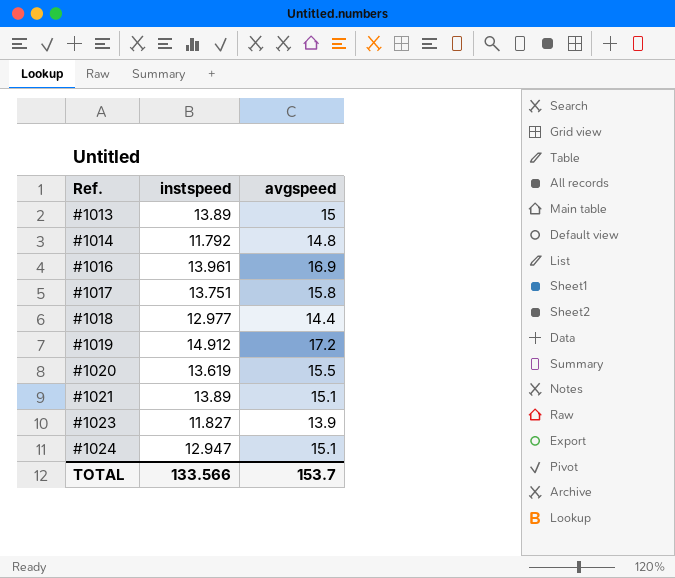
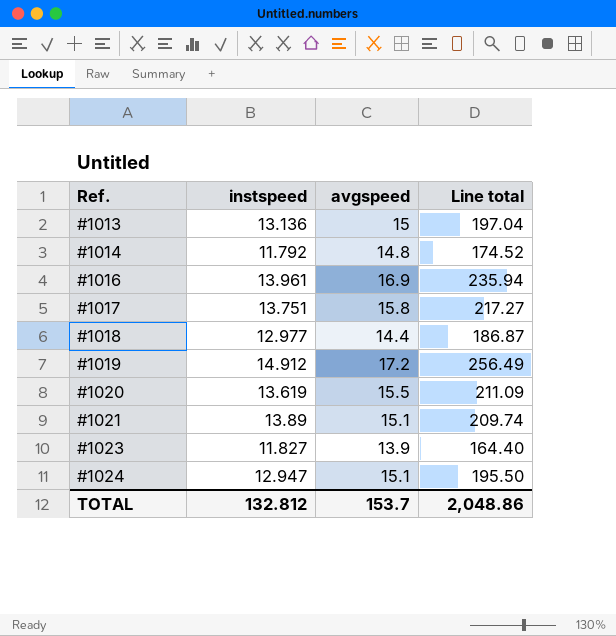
column Line total | formula: none -> [instspeed] * [avgspeed]
#1013 | instspeed: 13.89 -> 13.136
TOTAL | instspeed: 133.566 -> 132.812

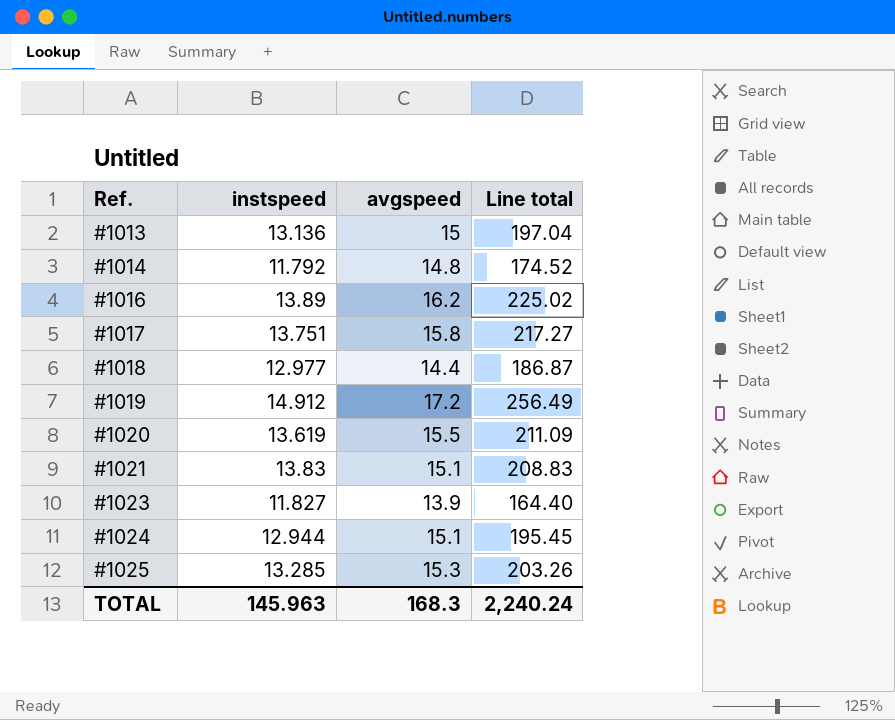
#1016 | instspeed: 13.961 -> 13.89
#1016 | avgspeed: 16.9 -> 16.2
#1016 | Line total: 235.94 -> 225.02
#1021 | instspeed: 13.89 -> 13.83
#1021 | Line total: 209.74 -> 208.83
#1024 | instspeed: 12.947 -> 12.944
#1024 | Line total: 195.50 -> 195.45
row #1025: none -> 13.285 | 15.3 | 203.26
TOTAL | instspeed: 132.812 -> 145.963
TOTAL | avgspeed: 153.7 -> 168.3
TOTAL | Line total: 2,048.86 -> 2,240.24

